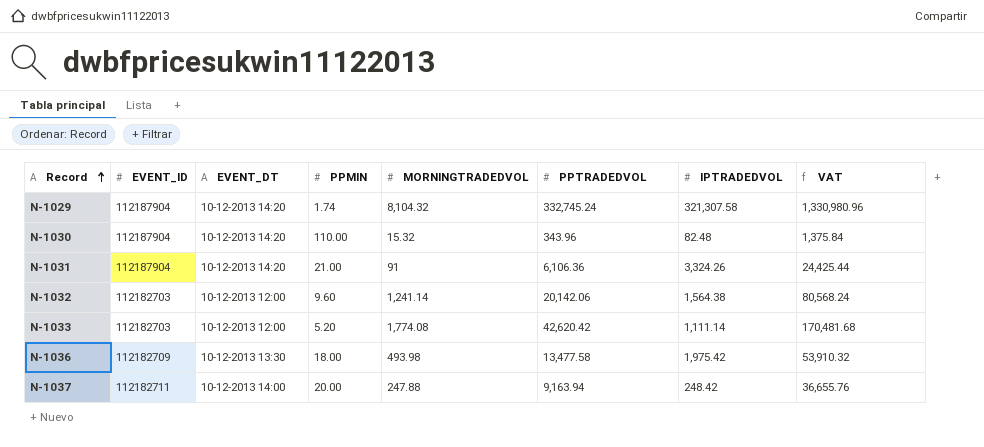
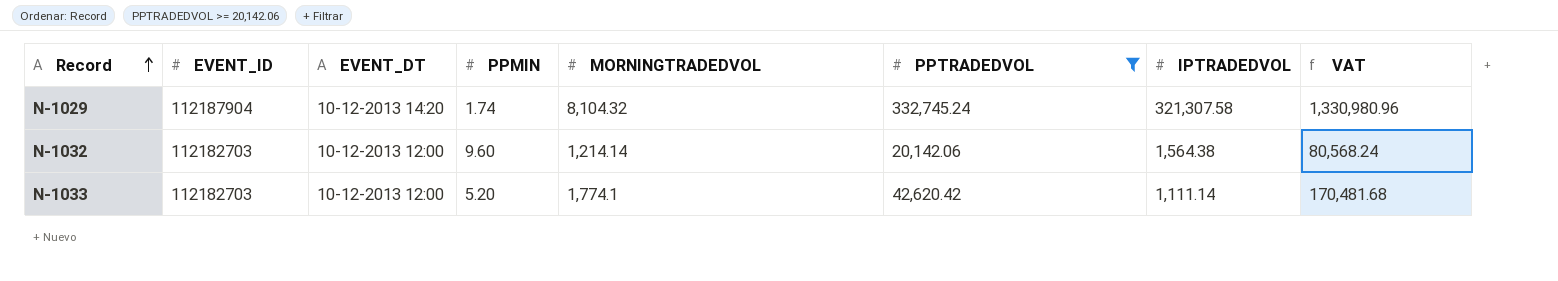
filter: none -> PPTRADEDVOL >= 20,142.06
N-1032 | MORNINGTRADEDVOL: 1,241.14 -> 1,214.14
N-1033 | MORNINGTRADEDVOL: 1,774.08 -> 1,774.1

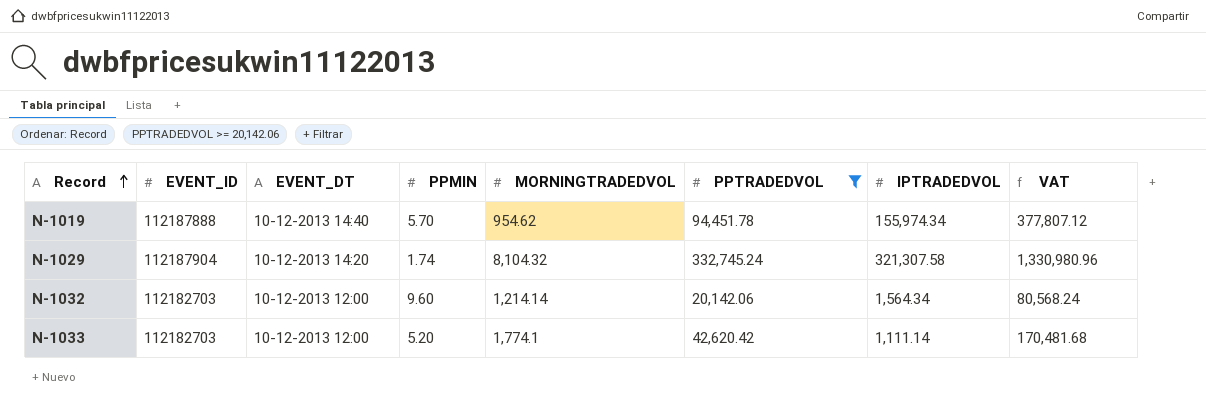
row N-1019: none -> 112187888 | 10-12-2013 14:40 | 5.70 | 954.62 | 94,451.78 | 155,974.34 | 377,807.12
N-1032 | IPTRADEDVOL: 1,564.38 -> 1,564.34

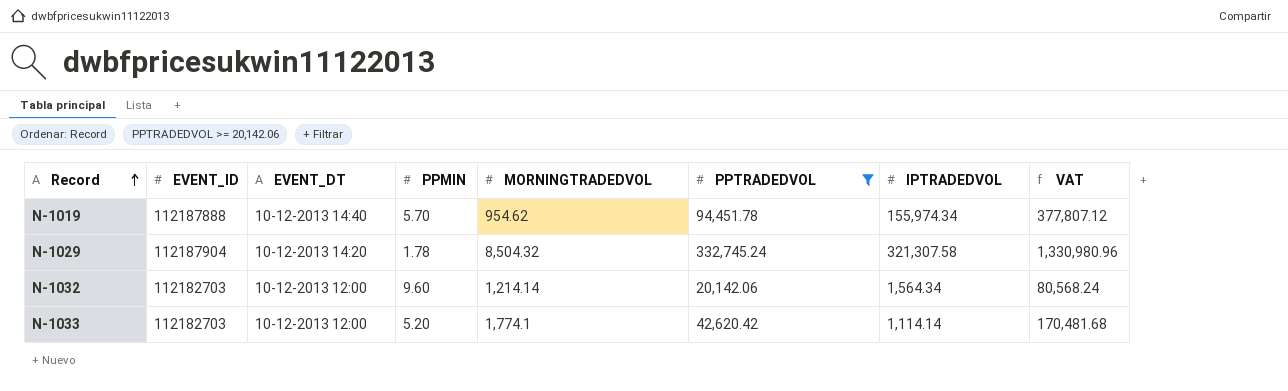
N-1029 | PPMIN: 1.74 -> 1.78
N-1029 | MORNINGTRADEDVOL: 8,104.32 -> 8,504.32
N-1033 | IPTRADEDVOL: 1,111.14 -> 1,114.14

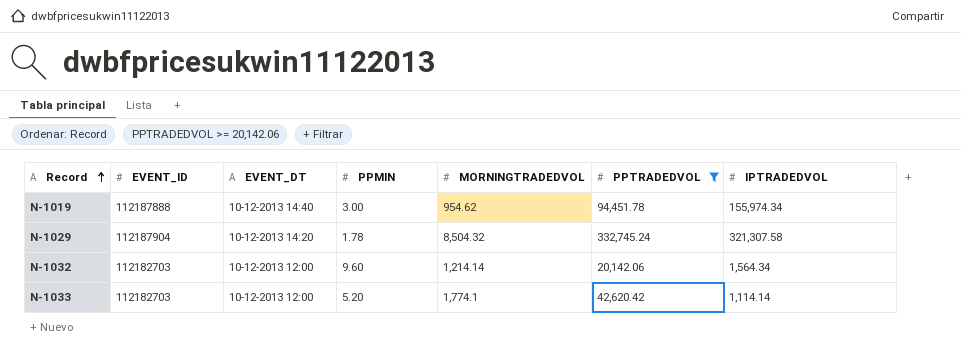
column VAT | formula: [PPTRADEDVOL] * 4 -> none
N-1019 | PPMIN: 5.70 -> 3.00

